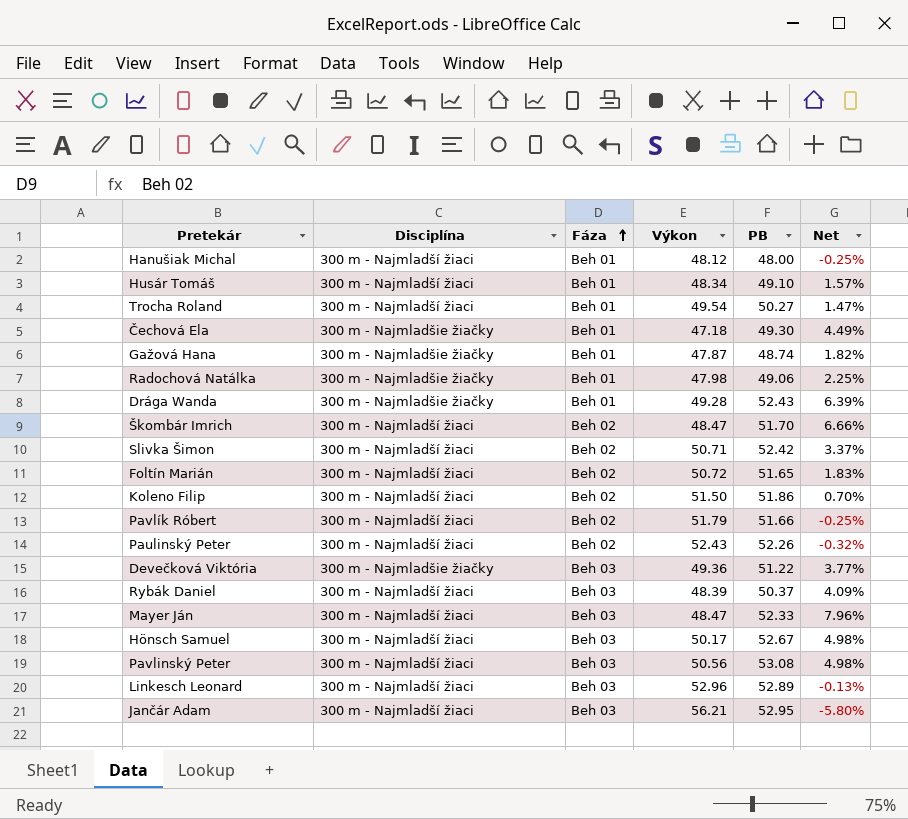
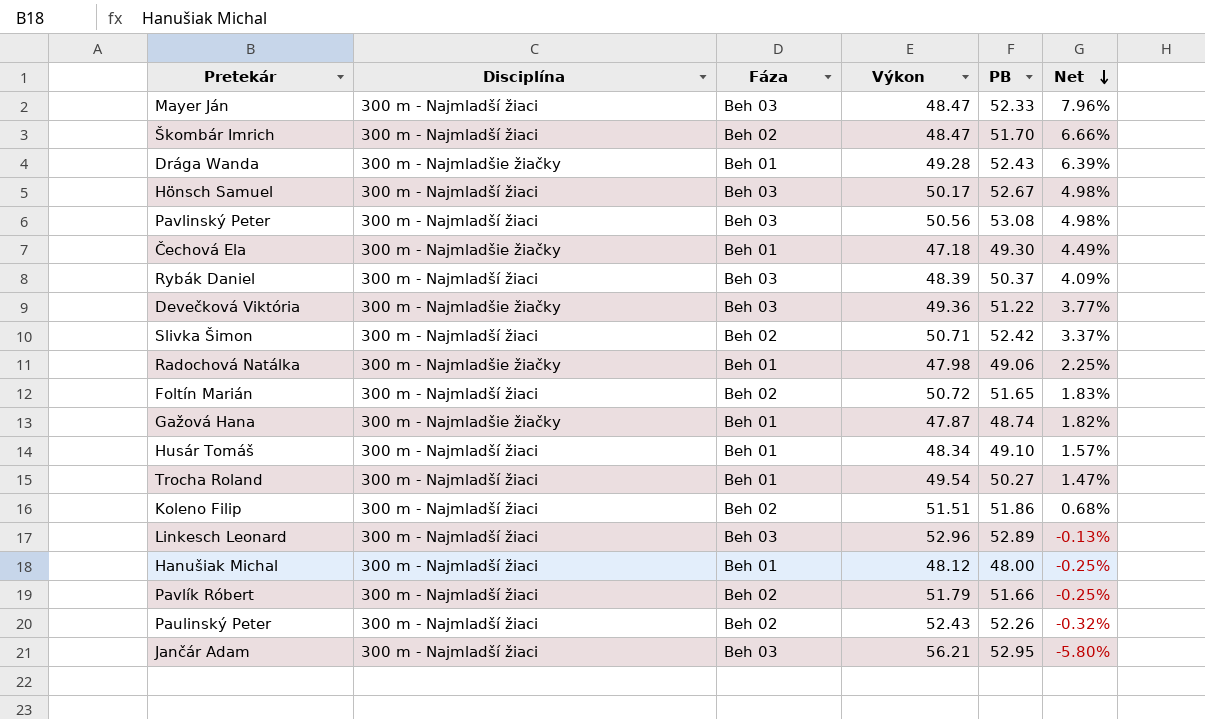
row order: Fáza ascending -> Net descending
Koleno Filip | Výkon: 51.50 -> 51.51
Koleno Filip | Net: 0.70% -> 0.68%

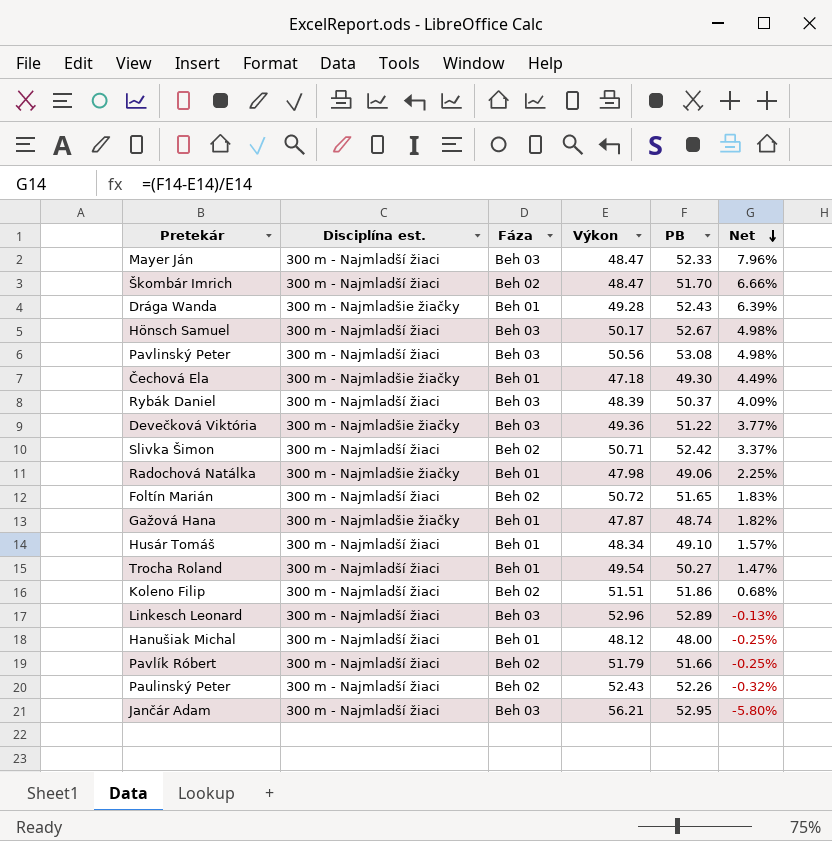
column name: Disciplína -> Disciplína est.

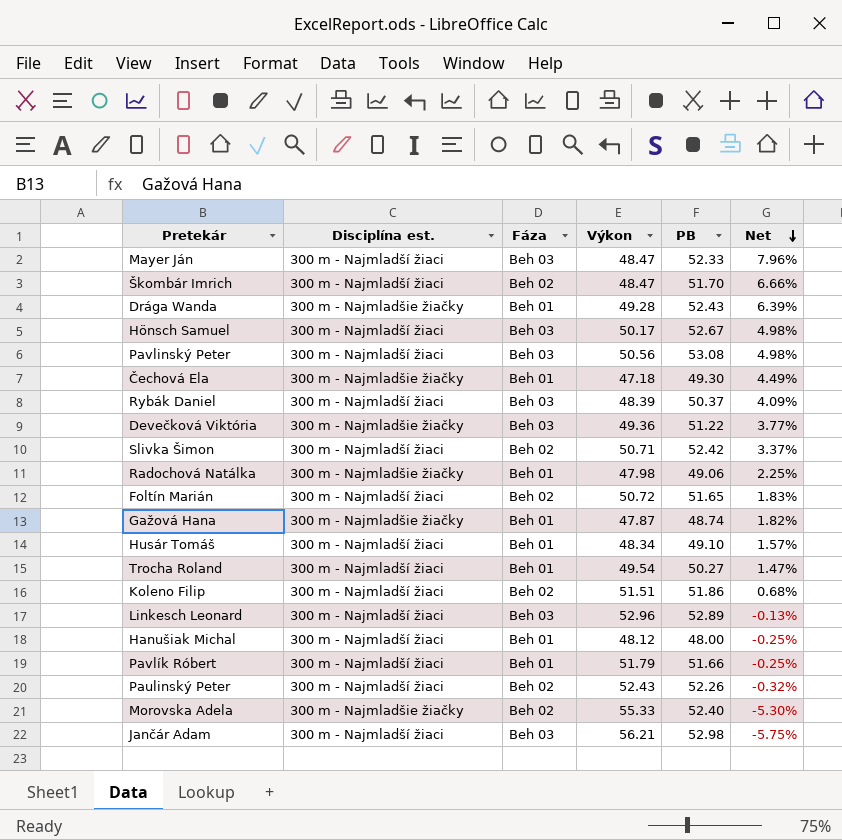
Pavlík Róbert | Fáza: Beh 02 -> Beh 01
row Morovska Adela: none -> 300 m - Najmladšie žiačky | Beh 02 | 55.33 | 52.40 | -5.30%
Jančár Adam | PB: 52.95 -> 52.98
Jančár Adam | Net: -5.80% -> -5.75%

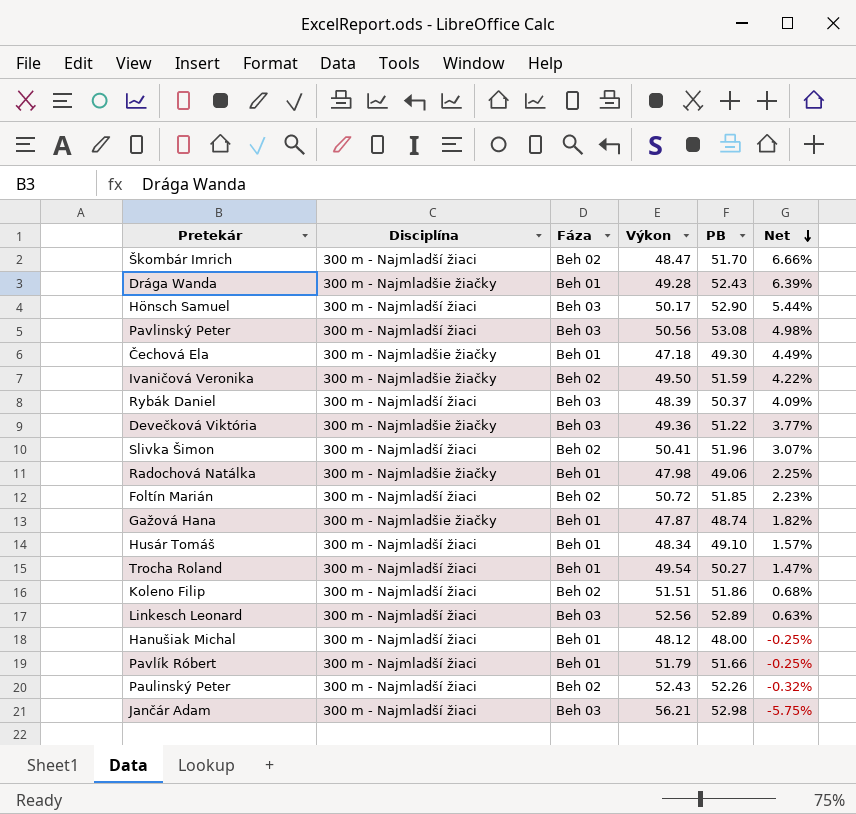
column name: Disciplína est. -> Disciplína
row Mayer Ján: 300 m - Najmladší žiaci | Beh 03 | 48.47 | 52.33 | 7.96% -> none
row Morovska Adela: 300 m - Najmladšie žiačky | Beh 02 | 55.33 | 52.40 | -5.30% -> none
Hönsch Samuel | PB: 52.67 -> 52.90
Hönsch Samuel | Net: 4.98% -> 5.44%
row Ivaničová Veronika: none -> 300 m - Najmladšie žiačky | Beh 02 | 49.50 | 51.59 | 4.22%
Slivka Šimon | Výkon: 50.71 -> 50.41
Slivka Šimon | PB: 52.42 -> 51.96
Slivka Šimon | Net: 3.37% -> 3.07%
Foltín Marián | PB: 51.65 -> 51.85
Foltín Marián | Net: 1.83% -> 2.23%
Linkesch Leonard | Výkon: 52.96 -> 52.56
Linkesch Leonard | Net: -0.13% -> 0.63%

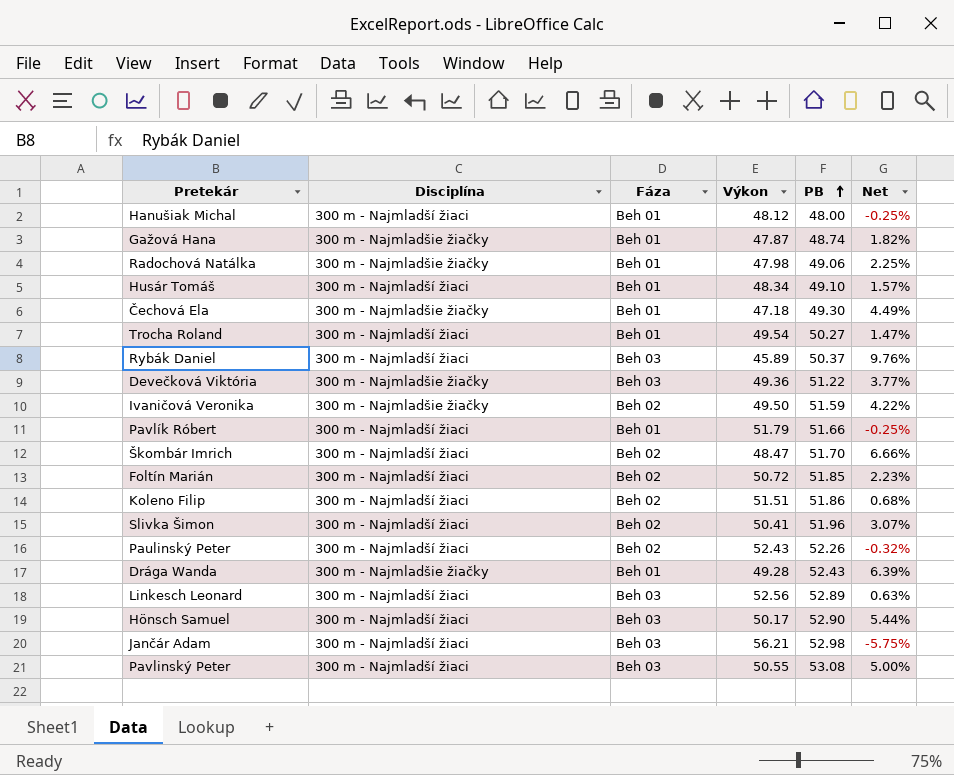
row order: Net descending -> PB ascending
Rybák Daniel | Výkon: 48.39 -> 45.89
Rybák Daniel | Net: 4.09% -> 9.76%
Pavlinský Peter | Výkon: 50.56 -> 50.55
Pavlinský Peter | Net: 4.98% -> 5.00%

